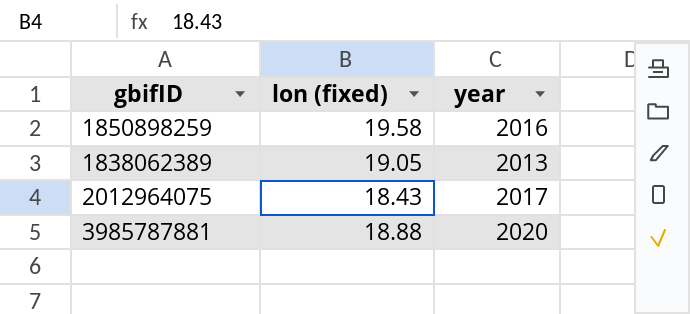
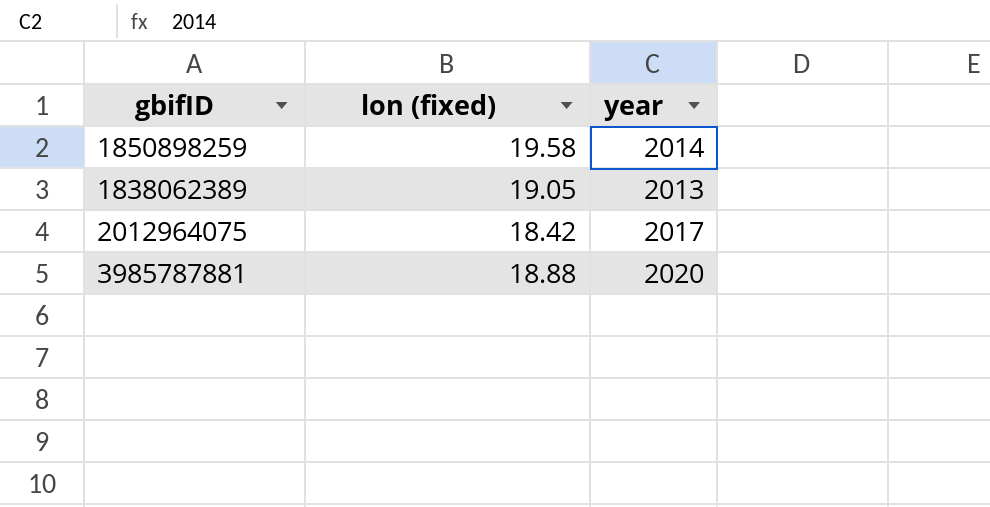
1850898259 | year: 2016 -> 2014
2012964075 | lon (fixed): 18.43 -> 18.42

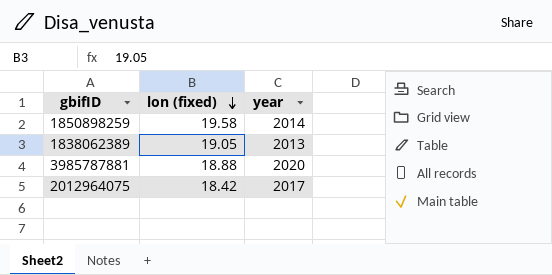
row order: none -> lon (fixed) descending

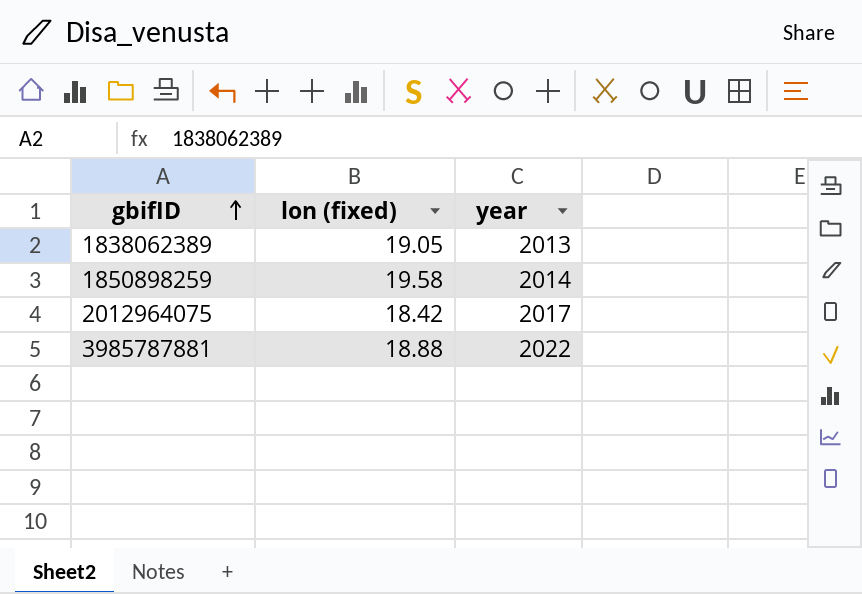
row order: lon (fixed) descending -> gbifID ascending
3985787881 | year: 2020 -> 2022

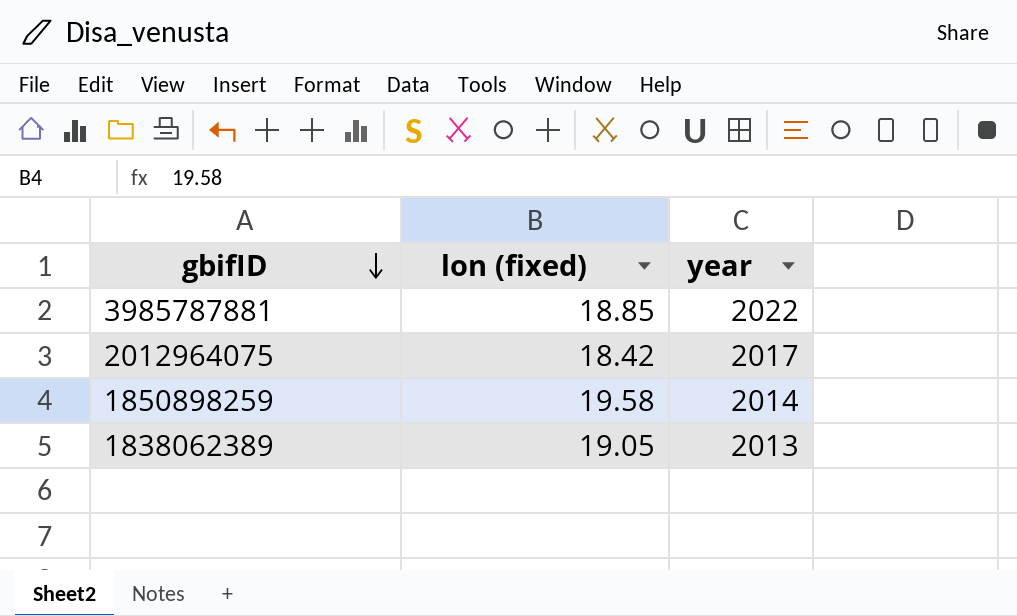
row order: gbifID ascending -> gbifID descending
3985787881 | lon (fixed): 18.88 -> 18.85

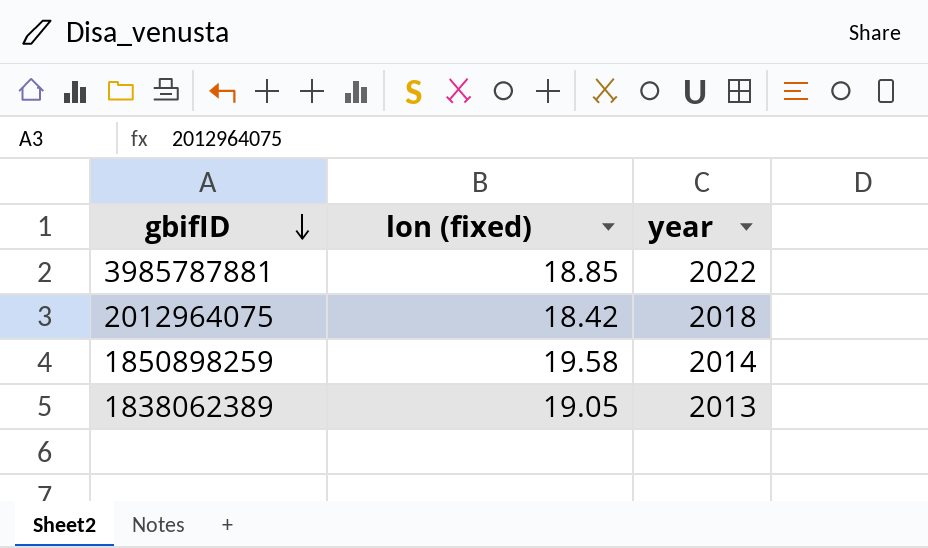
2012964075 | year: 2017 -> 2018

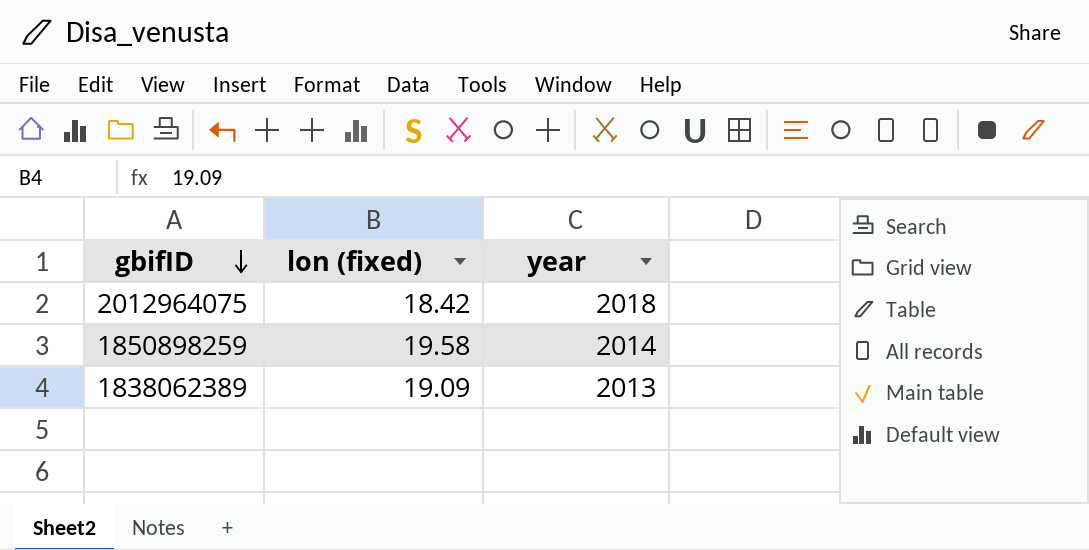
row 3985787881: 18.85 | 2022 -> none
1838062389 | lon (fixed): 19.05 -> 19.09

